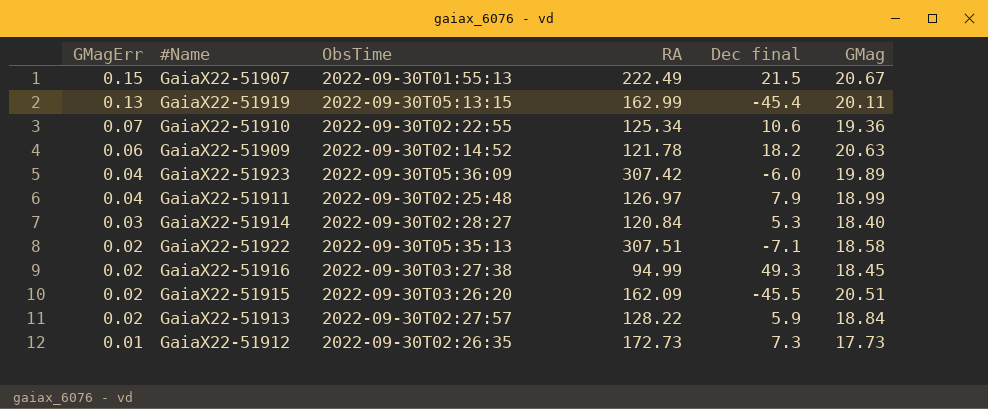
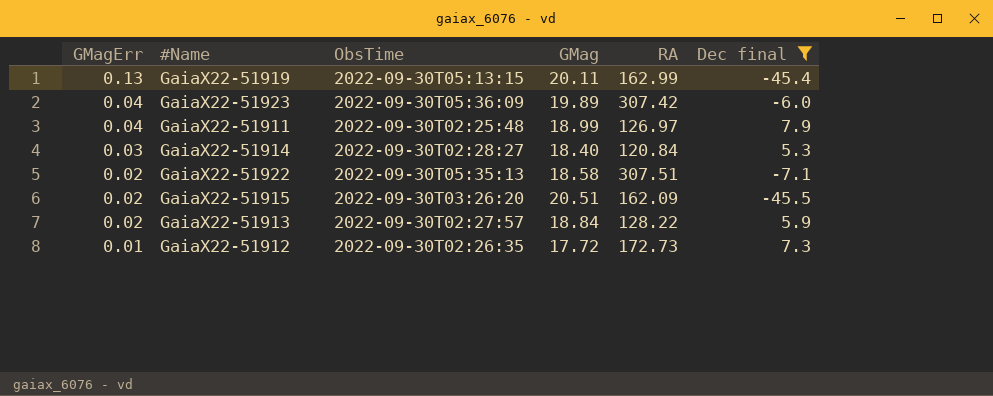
filter: none -> Dec final <= 7.9
column GMag | position: 6 -> 4
GaiaX22-51912 | GMag: 17.73 -> 17.72

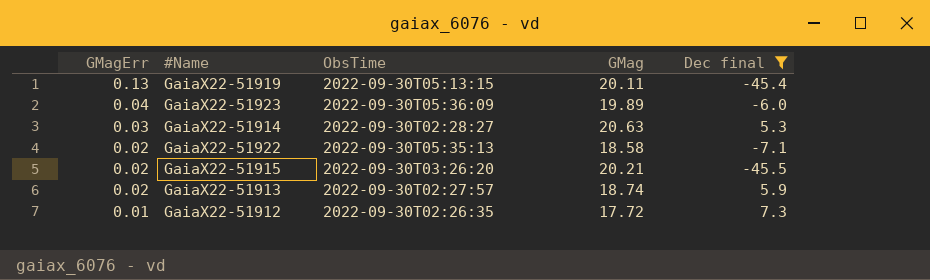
column RA | position: 5 -> none
row GaiaX22-51911: 0.04 | 2022-09-30T02:25:48 | 18.99 | 126.97 | 7.9 -> none
GaiaX22-51914 | GMag: 18.40 -> 20.63
GaiaX22-51915 | GMag: 20.51 -> 20.21
GaiaX22-51913 | GMag: 18.84 -> 18.74

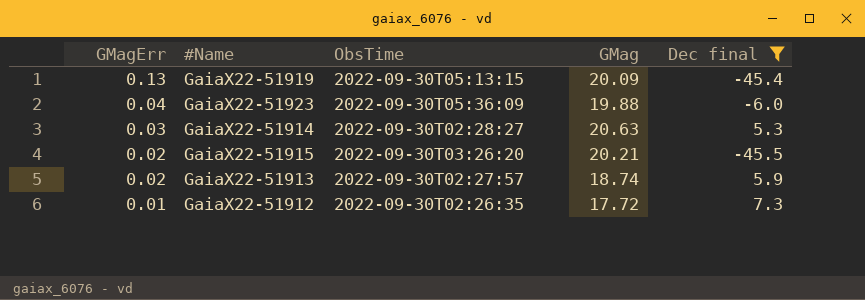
row GaiaX22-51922: 0.02 | 2022-09-30T05:35:13 | 18.58 | -7.1 -> none
GaiaX22-51919 | GMag: 20.11 -> 20.09
GaiaX22-51923 | GMag: 19.89 -> 19.88

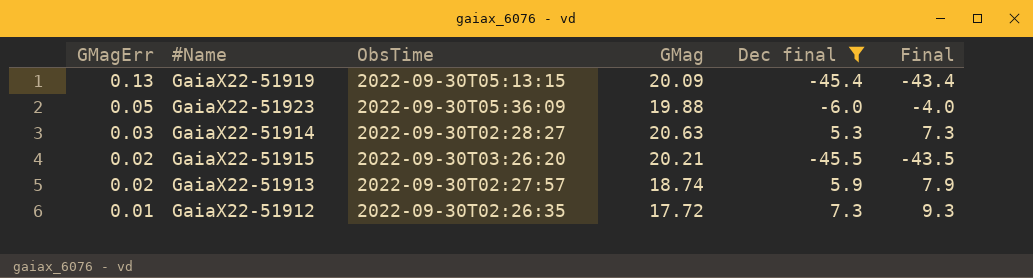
column Final | formula: none -> [Dec final] + 2
GaiaX22-51923 | GMagErr: 0.04 -> 0.05

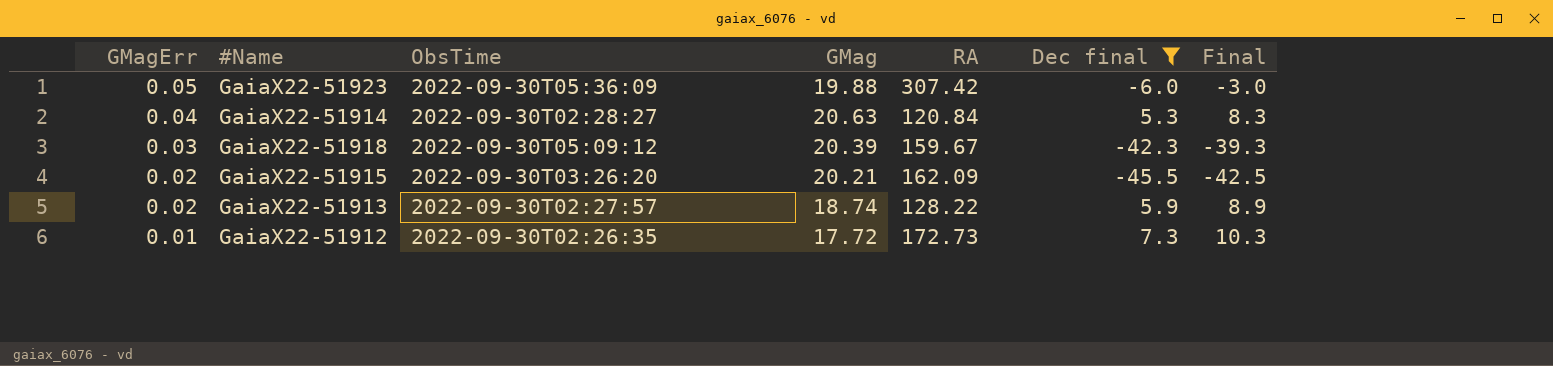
column RA | position: none -> 5
column Final | formula: [Dec final] + 2 -> [Dec final] + 3
row GaiaX22-51919: 0.13 | 2022-09-30T05:13:15 | 20.09 | -45.4 | -43.4 -> none
GaiaX22-51914 | GMagErr: 0.03 -> 0.04
row GaiaX22-51918: none -> 0.03 | 2022-09-30T05:09:12 | 20.39 | 159.67 | -42.3 | -39.3

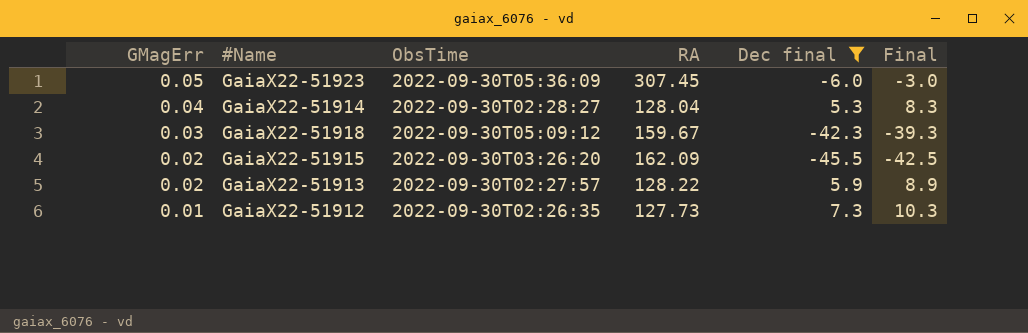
column GMag | position: 4 -> none
GaiaX22-51923 | RA: 307.42 -> 307.45
GaiaX22-51914 | RA: 120.84 -> 128.04
GaiaX22-51912 | RA: 172.73 -> 127.73

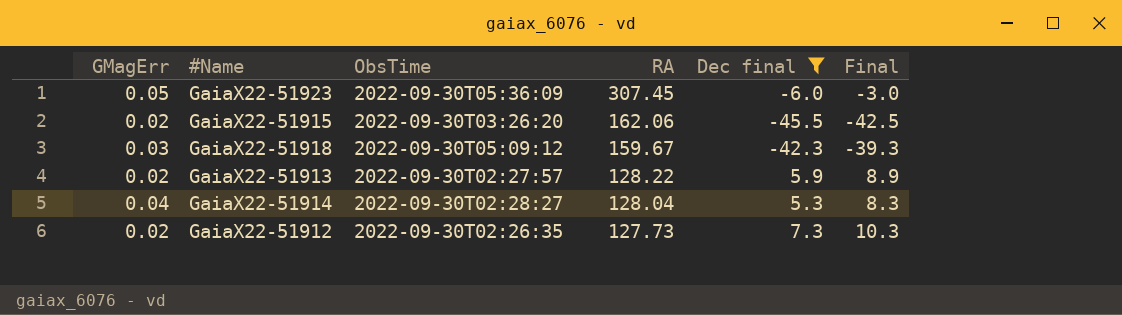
row order: GMagErr descending -> RA descending
GaiaX22-51915 | RA: 162.09 -> 162.06
GaiaX22-51912 | GMagErr: 0.01 -> 0.02

